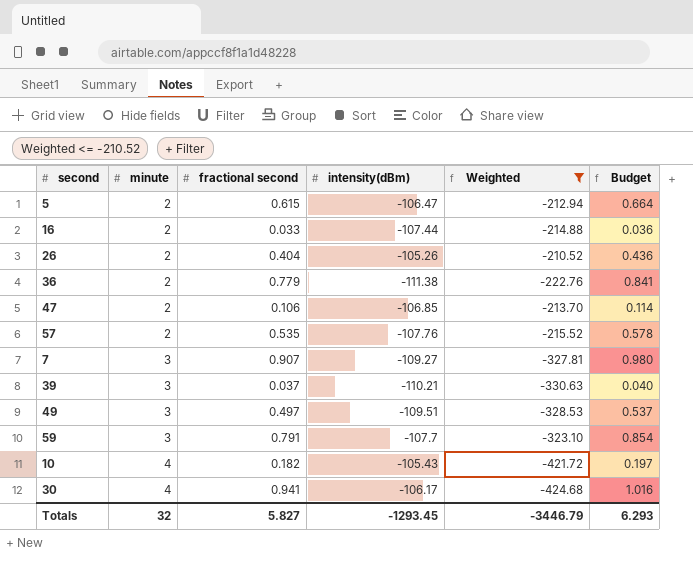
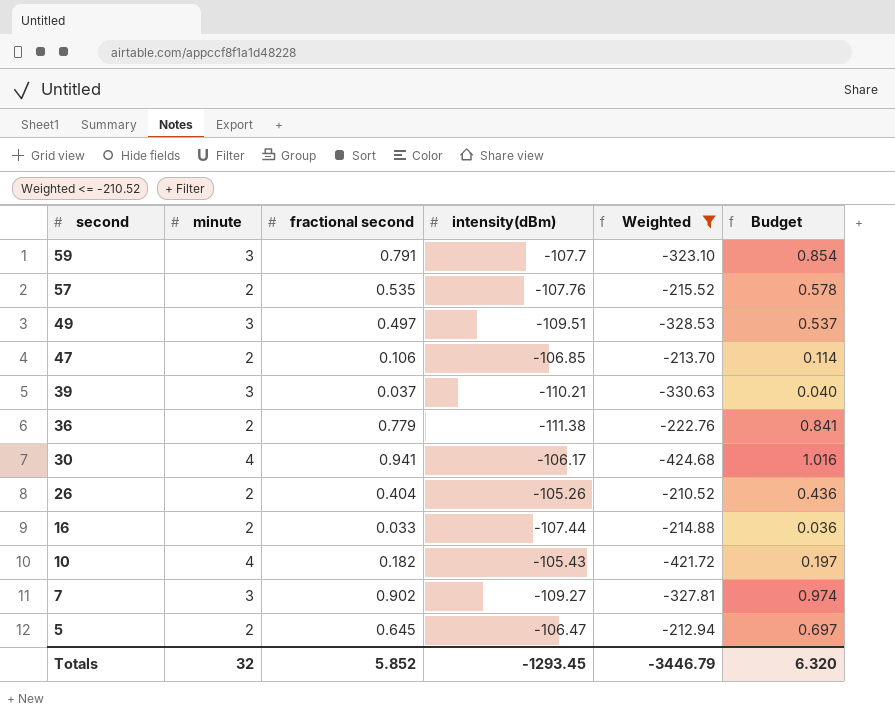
row order: minute ascending -> second descending
7 | fractional second: 0.907 -> 0.902
7 | Budget: 0.980 -> 0.974
5 | fractional second: 0.615 -> 0.645
5 | Budget: 0.664 -> 0.697
Totals | fractional second: 5.827 -> 5.852
Totals | Budget: 6.293 -> 6.320

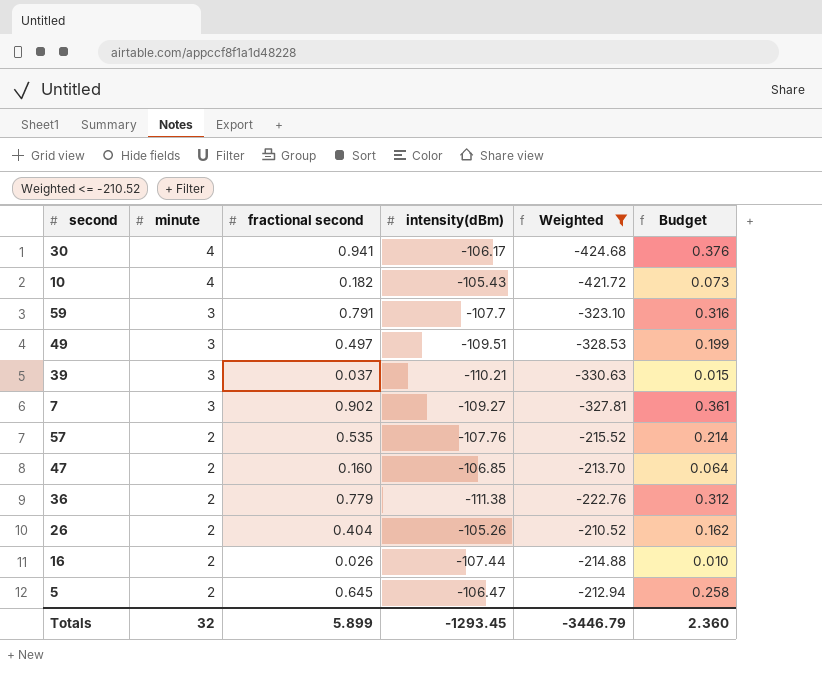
row order: second descending -> minute descending
column Budget | formula: [fractional second] * 1.08 -> [fractional second] * 0.4
47 | fractional second: 0.106 -> 0.160
16 | fractional second: 0.033 -> 0.026
Totals | fractional second: 5.852 -> 5.899
Totals | Budget: 6.320 -> 2.360

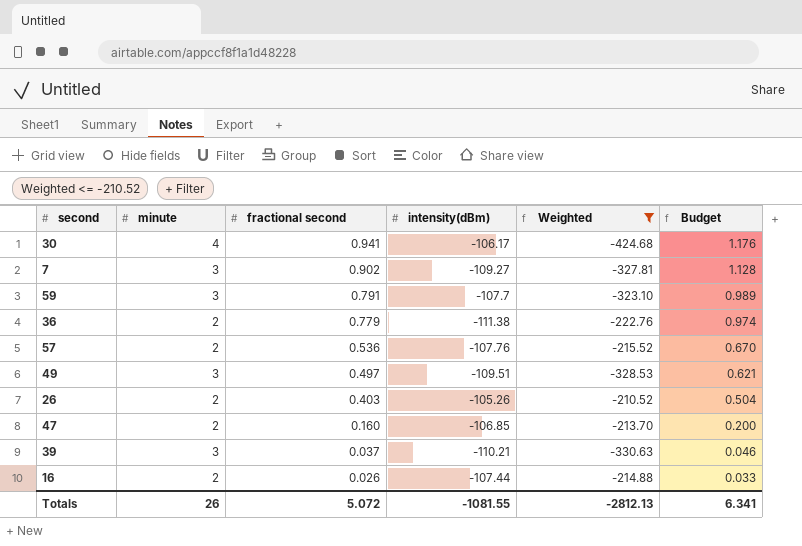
row order: minute descending -> fractional second descending
column Budget | formula: [fractional second] * 0.4 -> [fractional second] * 1.25
row 10: 4 | 0.182 | -105.43 | -421.72 | 0.073 -> none
row 5: 2 | 0.645 | -106.47 | -212.94 | 0.258 -> none
57 | fractional second: 0.535 -> 0.536
26 | fractional second: 0.404 -> 0.403
Totals | minute: 32 -> 26
Totals | fractional second: 5.899 -> 5.072
Totals | intensity(dBm): -1293.45 -> -1081.55
Totals | Weighted: -3446.79 -> -2812.13
Totals | Budget: 2.360 -> 6.341

